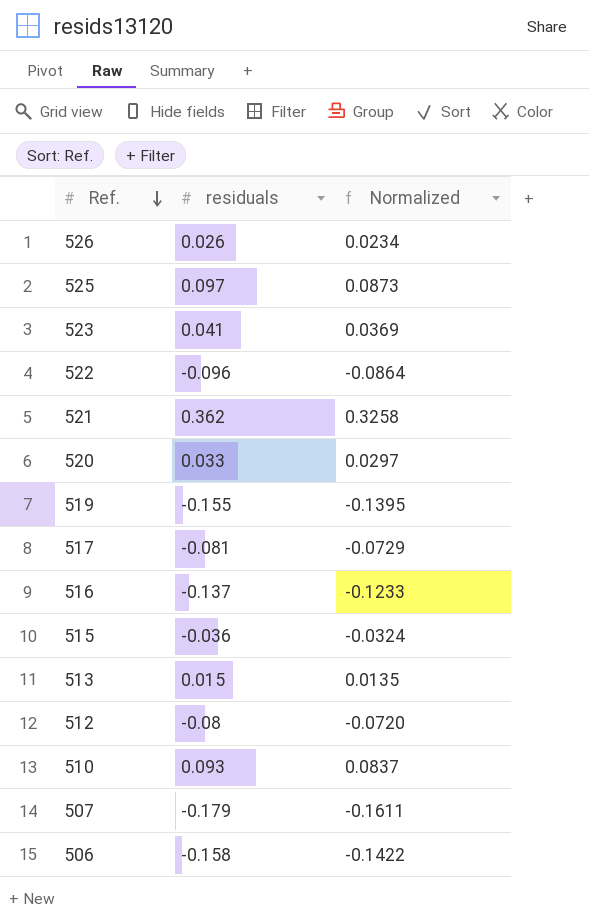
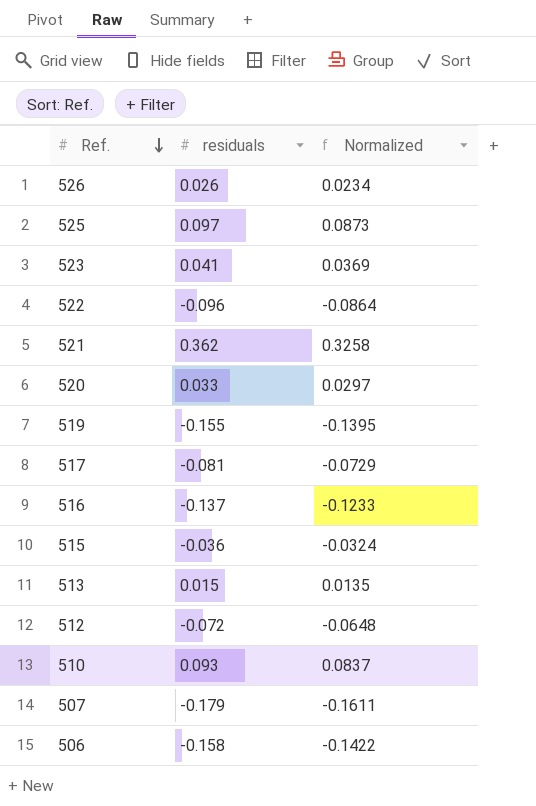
512 | residuals: -0.08 -> -0.072
512 | Normalized: -0.0720 -> -0.0648

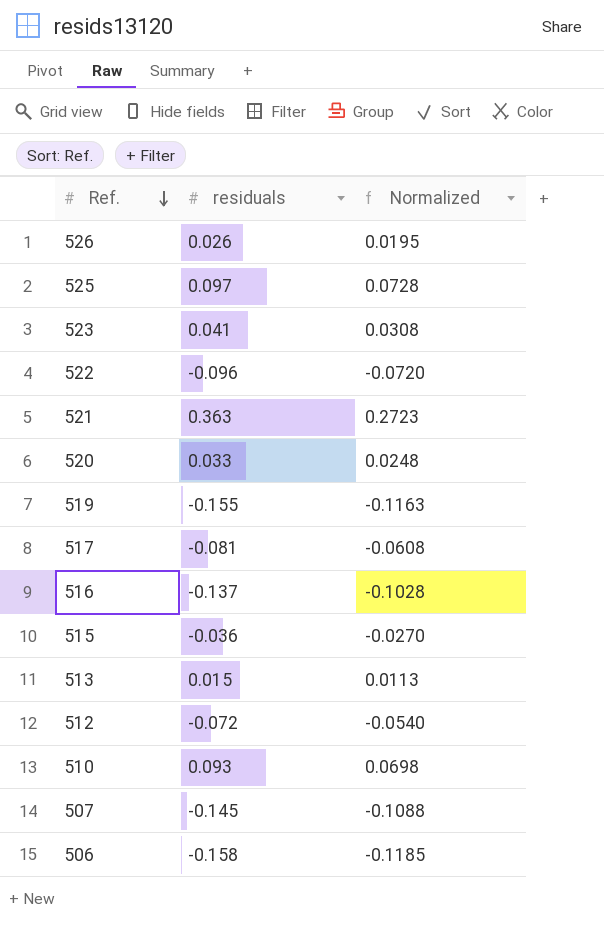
column Normalized | formula: [residuals] * 0.9 -> [residuals] * 0.75
521 | residuals: 0.362 -> 0.363
507 | residuals: -0.179 -> -0.145

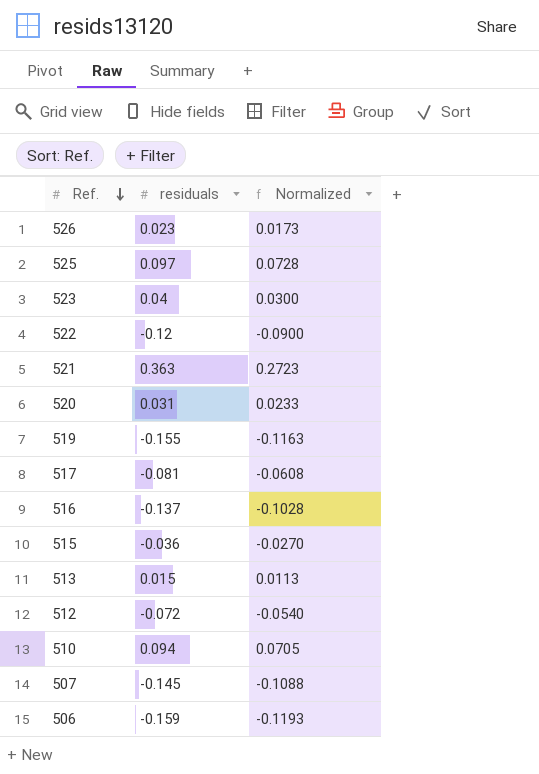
526 | residuals: 0.026 -> 0.023
526 | Normalized: 0.0195 -> 0.0173
523 | residuals: 0.041 -> 0.04
523 | Normalized: 0.0308 -> 0.0300
522 | residuals: -0.096 -> -0.12
522 | Normalized: -0.0720 -> -0.0900
520 | residuals: 0.033 -> 0.031
520 | Normalized: 0.0248 -> 0.0233
510 | residuals: 0.093 -> 0.094
510 | Normalized: 0.0698 -> 0.0705
506 | residuals: -0.158 -> -0.159
506 | Normalized: -0.1185 -> -0.1193

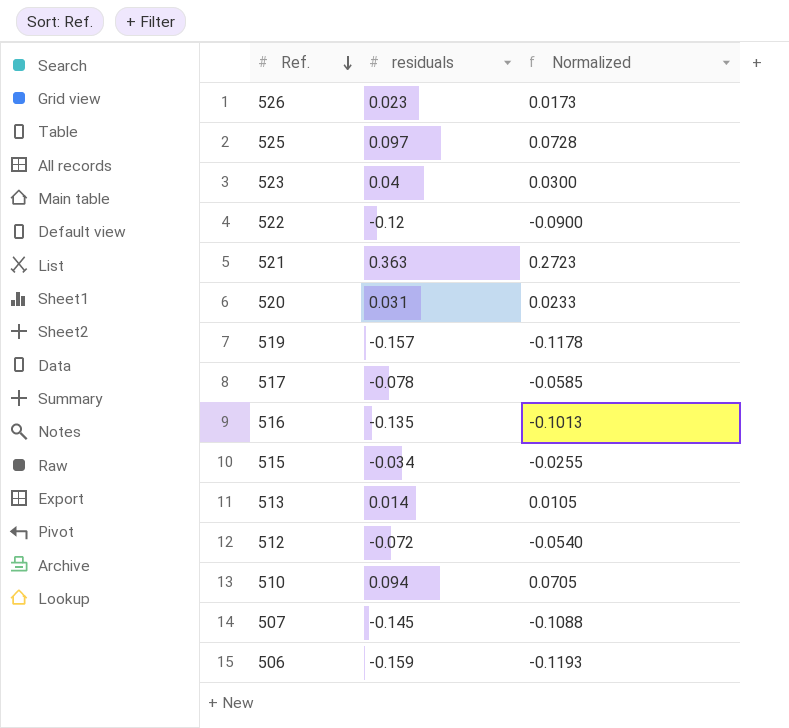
519 | residuals: -0.155 -> -0.157
519 | Normalized: -0.1163 -> -0.1178
517 | residuals: -0.081 -> -0.078
517 | Normalized: -0.0608 -> -0.0585
516 | residuals: -0.137 -> -0.135
516 | Normalized: -0.1028 -> -0.1013
515 | residuals: -0.036 -> -0.034
515 | Normalized: -0.0270 -> -0.0255
513 | residuals: 0.015 -> 0.014
513 | Normalized: 0.0113 -> 0.0105

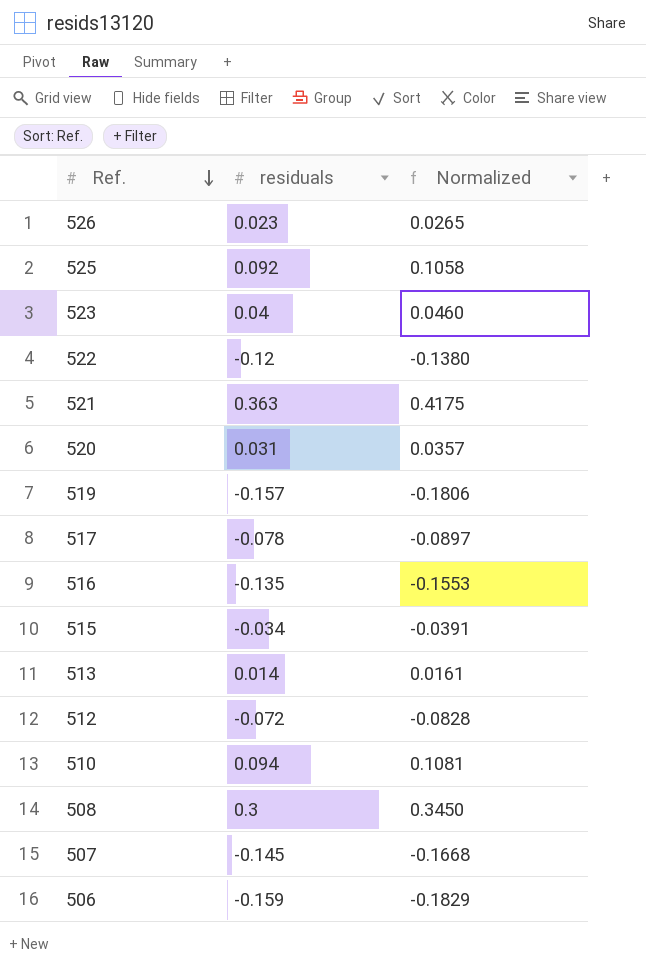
column Normalized | formula: [residuals] * 0.75 -> [residuals] * 1.15
525 | residuals: 0.097 -> 0.092
row 508: none -> 0.3 | 0.3450

